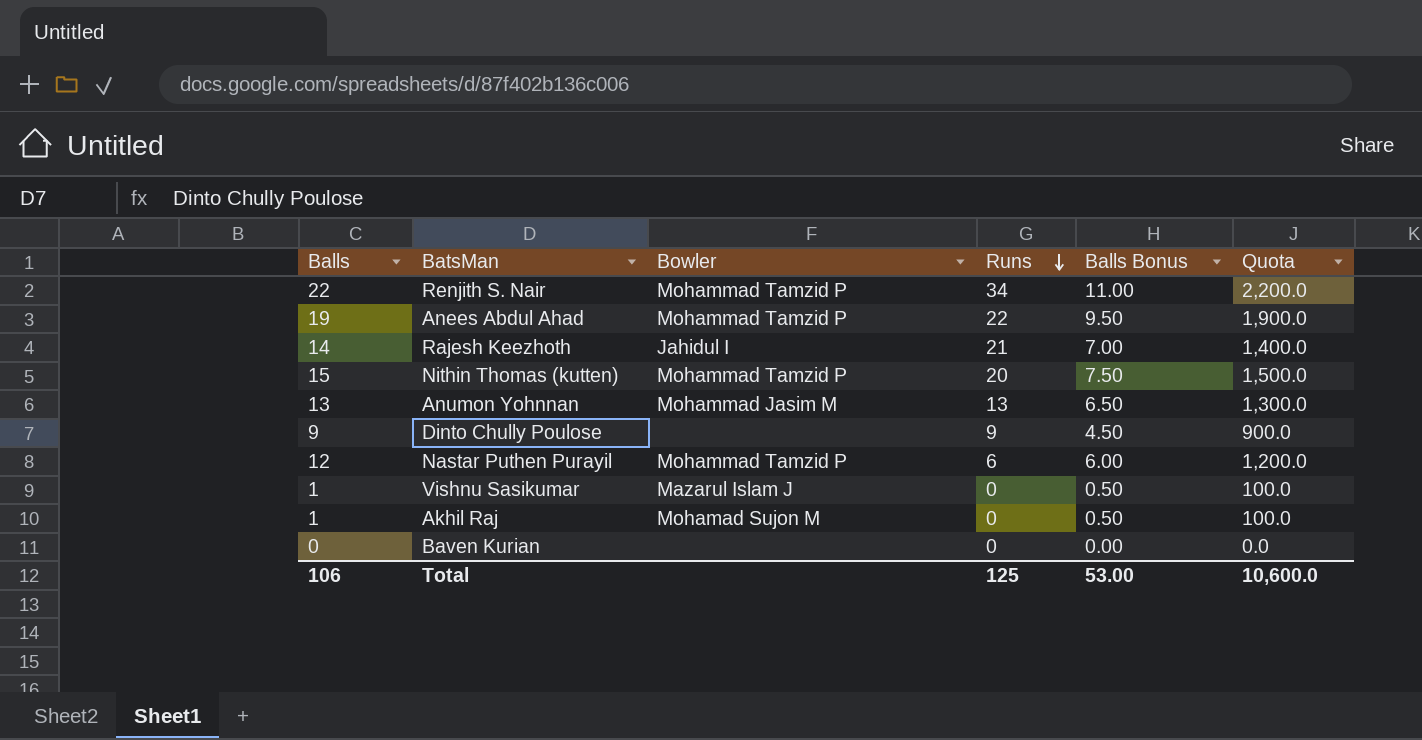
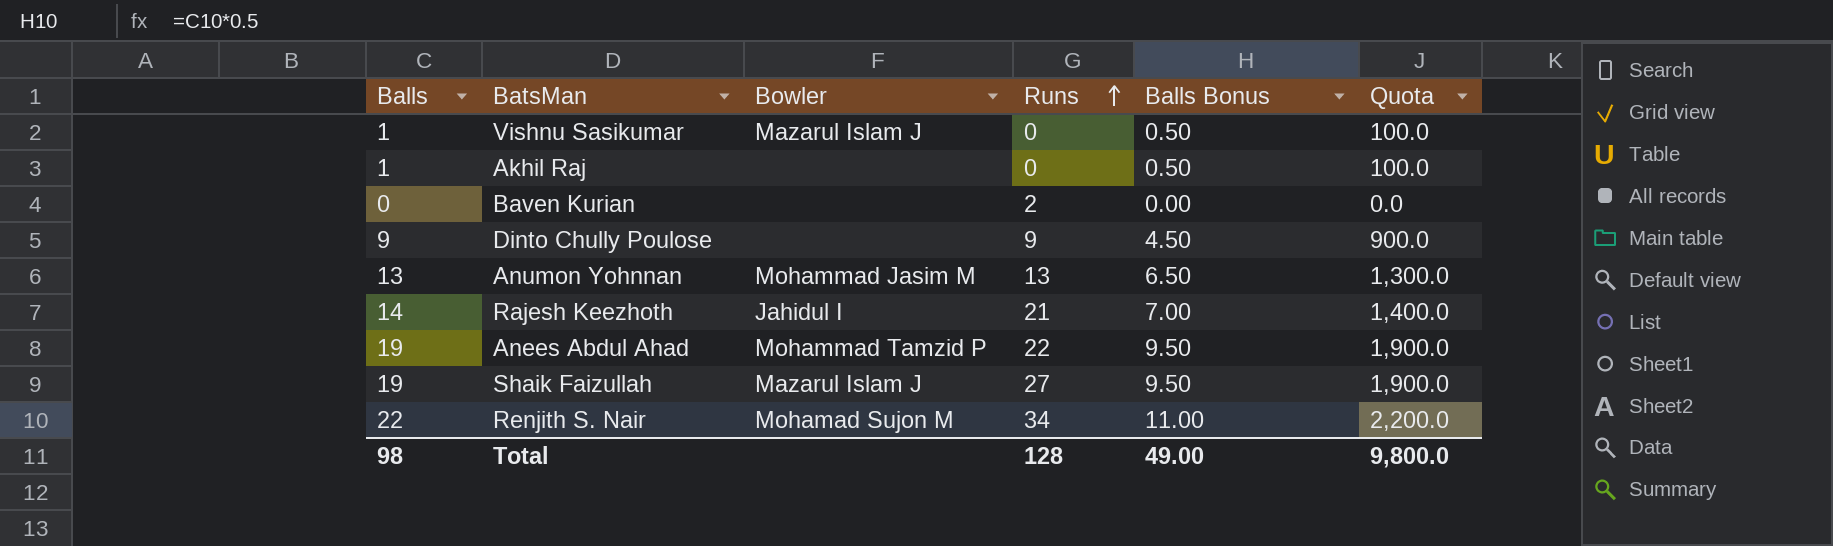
row order: Runs descending -> Runs ascending
row Nithin Thomas (kutten): 15 | Mohammad Tamzid P | 20 | 7.50 | 1,500.0 -> none
row Nastar Puthen Purayil: 12 | Mohammad Tamzid P | 6 | 6.00 | 1,200.0 -> none
Akhil Raj | Bowler: Mohamad Sujon M -> none
Baven Kurian | Runs: 0 -> 2
row Shaik Faizullah: none -> 19 | Mazarul Islam J | 27 | 9.50 | 1,900.0
Renjith S. Nair | Bowler: Mohammad Tamzid P -> Mohamad Sujon M
Total | Balls: 106 -> 98
Total | Runs: 125 -> 128
Total | Balls Bonus: 53.00 -> 49.00
Total | Quota: 10,600.0 -> 9,800.0

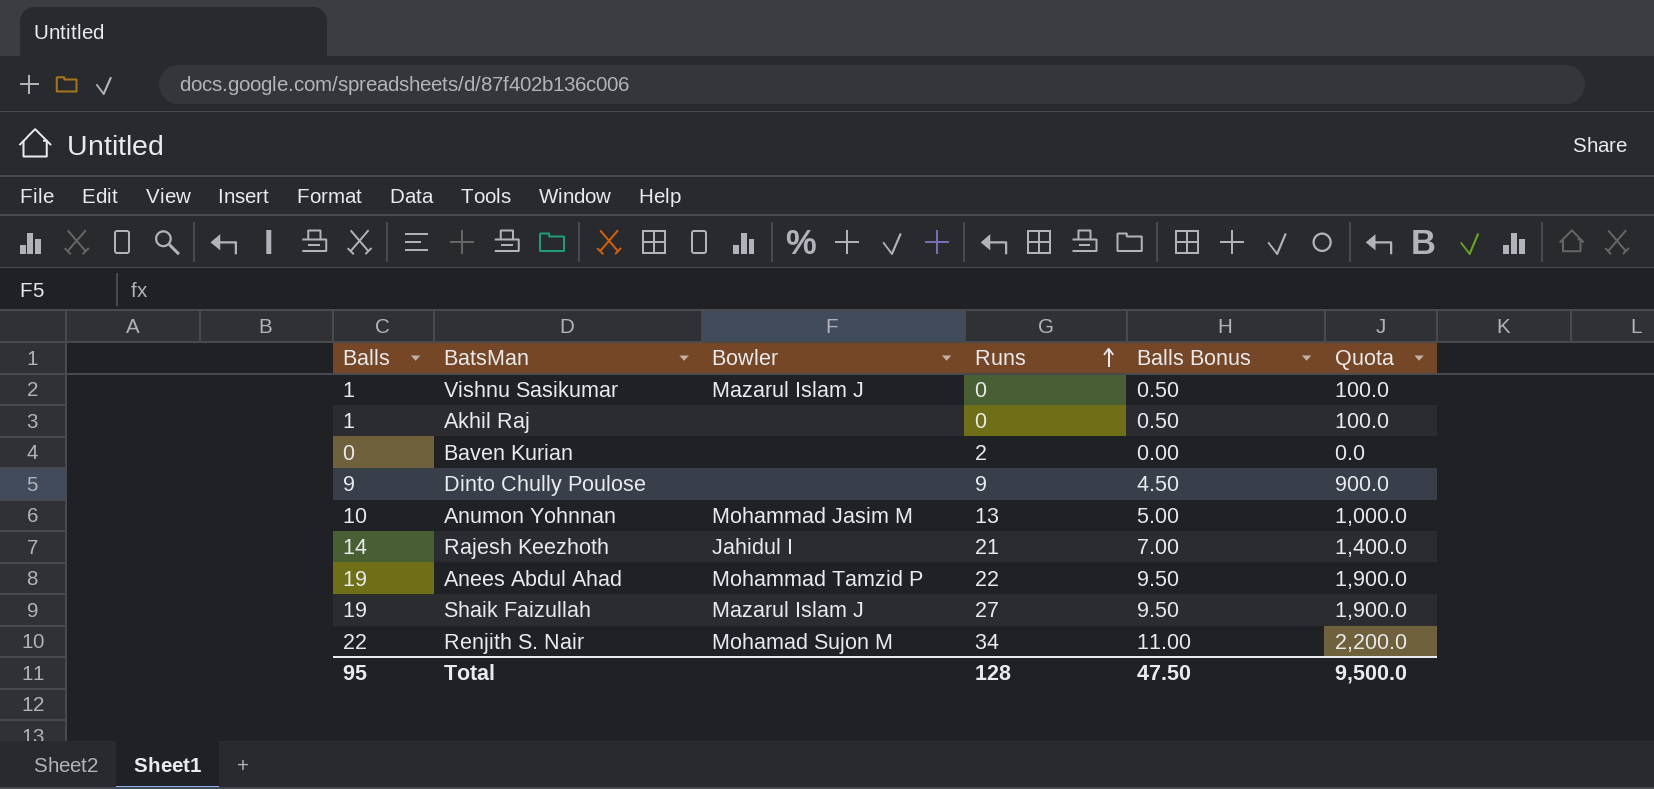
Anumon Yohnnan | Balls: 13 -> 10
Anumon Yohnnan | Balls Bonus: 6.50 -> 5.00
Anumon Yohnnan | Quota: 1,300.0 -> 1,000.0
Total | Balls: 98 -> 95
Total | Balls Bonus: 49.00 -> 47.50
Total | Quota: 9,800.0 -> 9,500.0

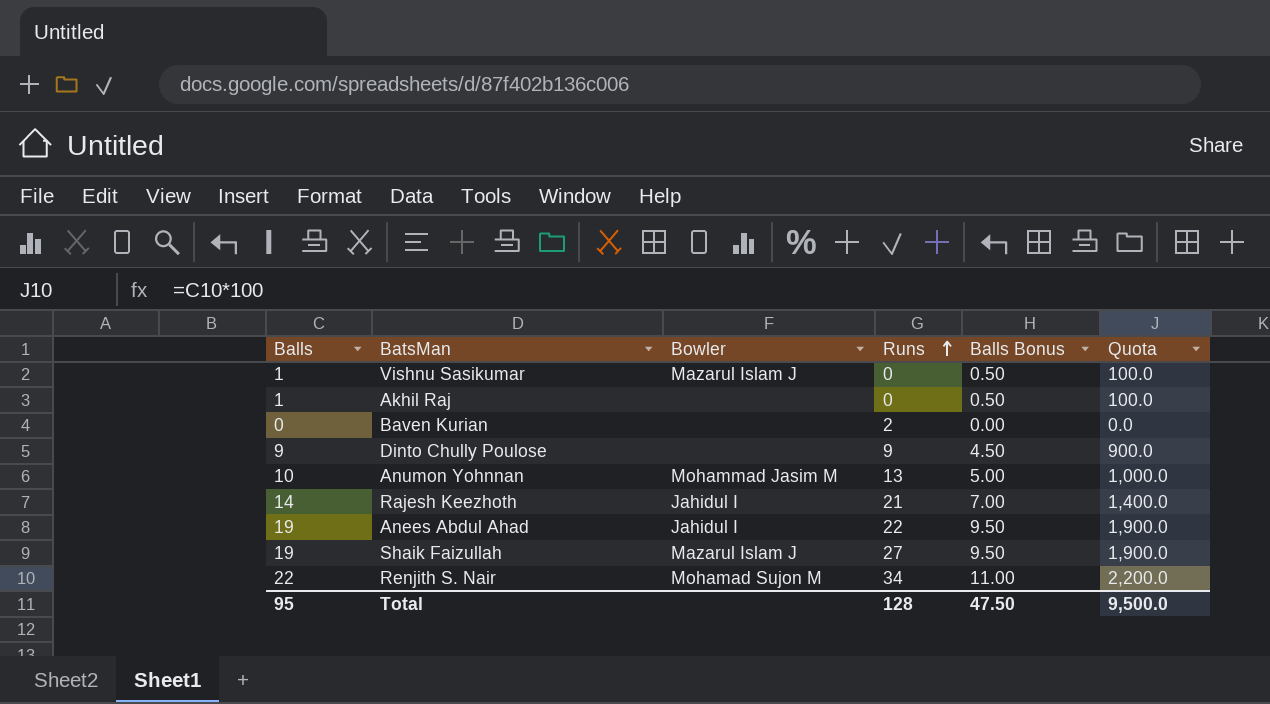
Anees Abdul Ahad | Bowler: Mohammad Tamzid P -> Jahidul I

